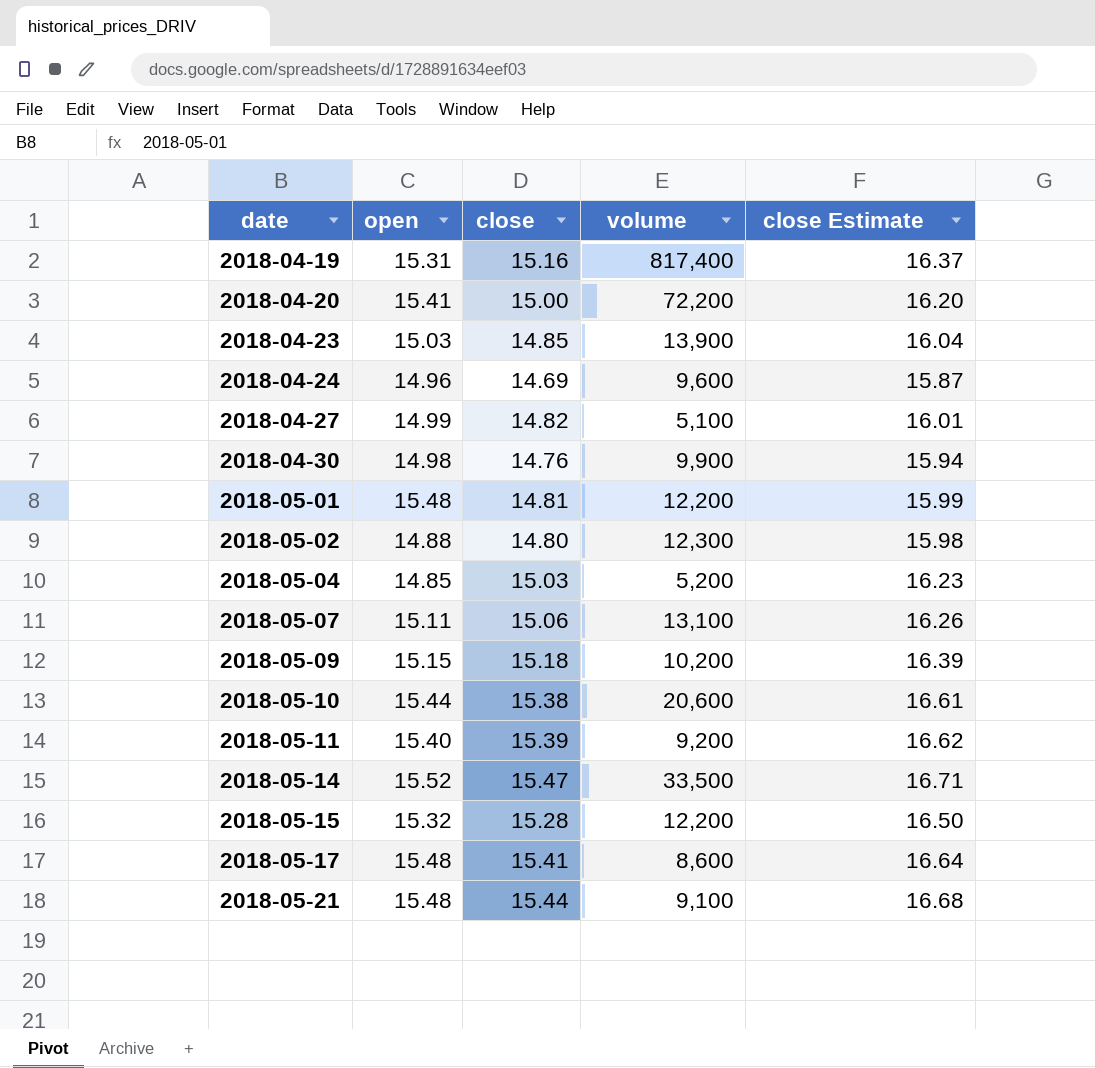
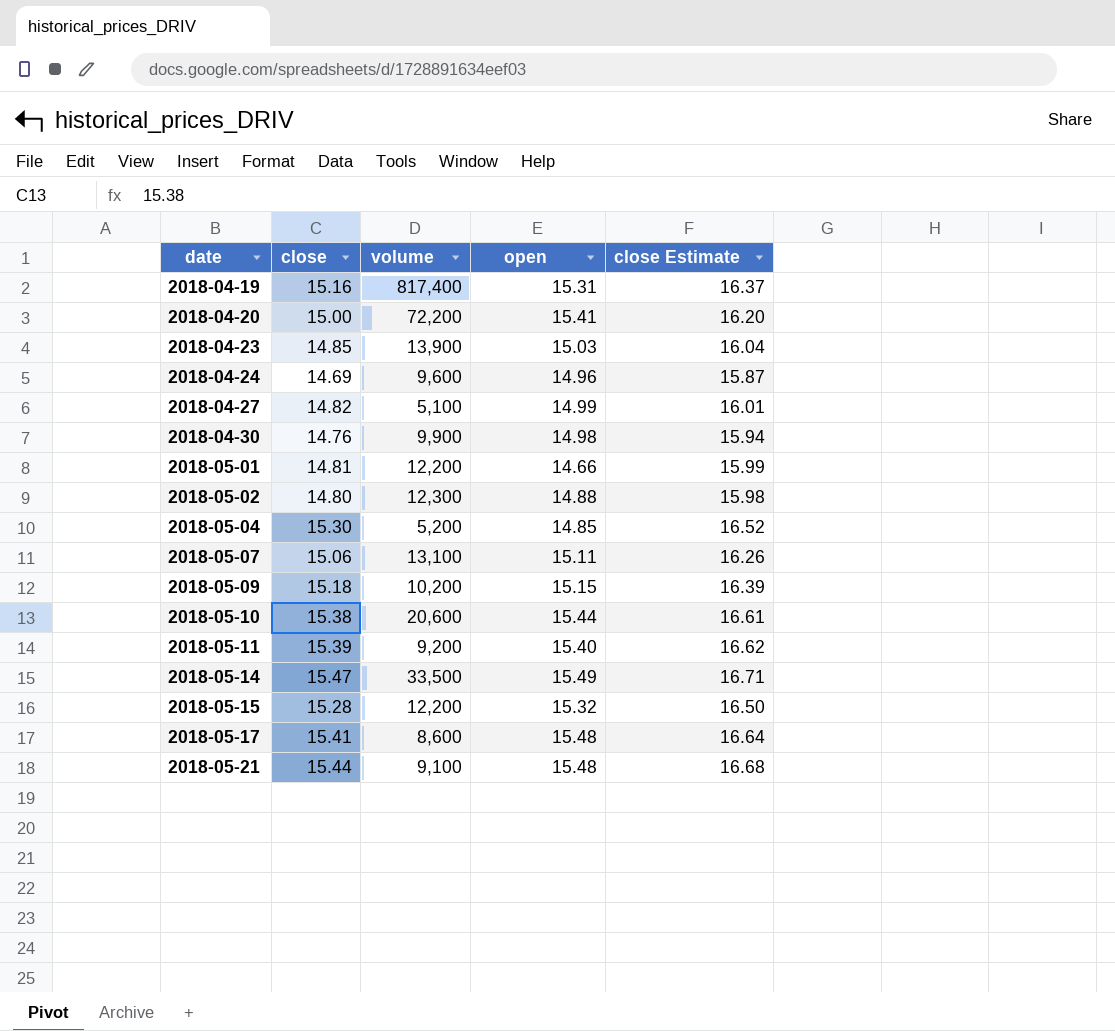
column open | position: 2 -> 4
2018-05-01 | open: 15.48 -> 14.66
2018-05-04 | close: 15.03 -> 15.30
2018-05-04 | close Estimate: 16.23 -> 16.52
2018-05-14 | open: 15.52 -> 15.49

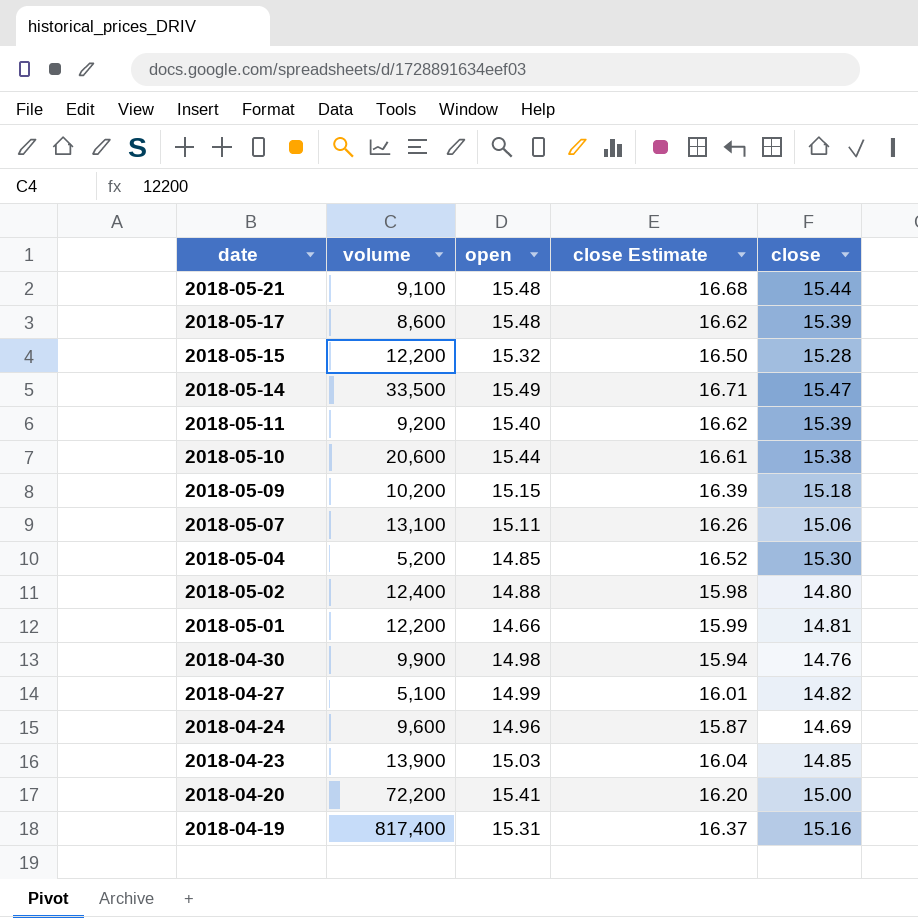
row order: date ascending -> date descending
column close | position: 2 -> 5
2018-05-17 | close Estimate: 16.64 -> 16.62
2018-05-17 | close: 15.41 -> 15.39
2018-05-02 | volume: 12,300 -> 12,400

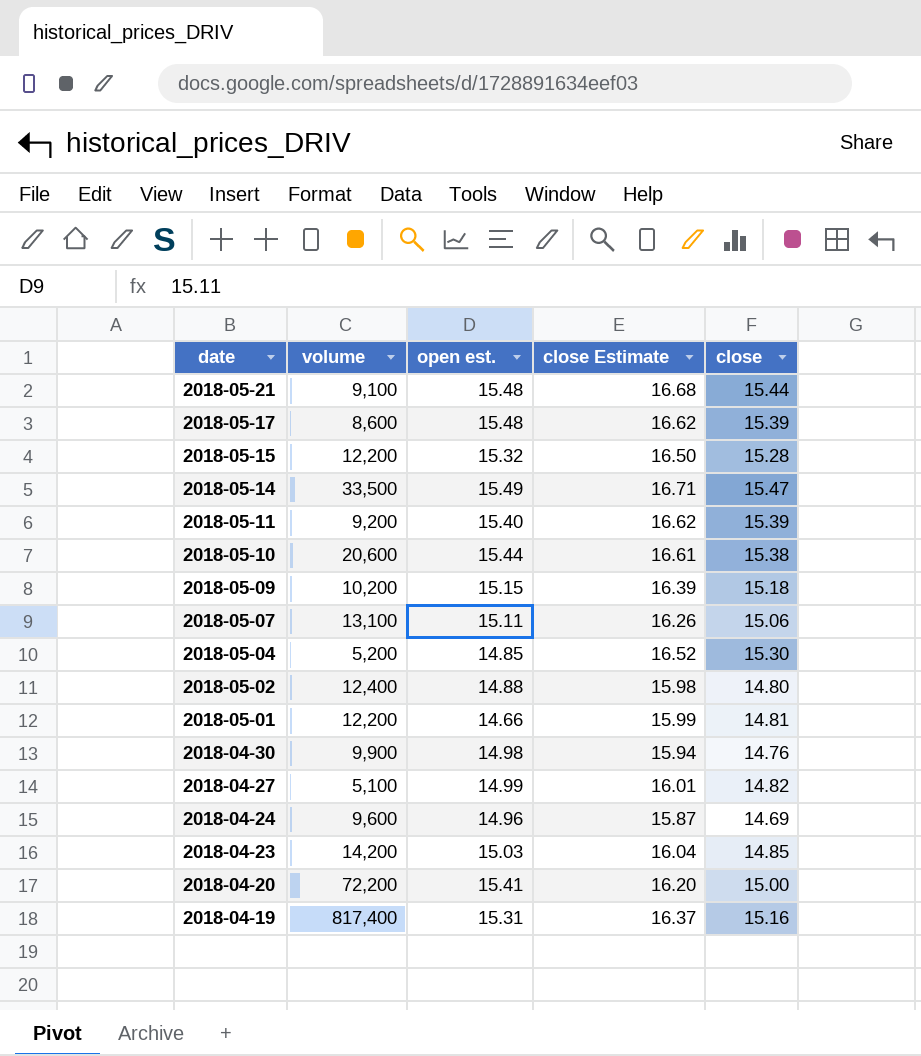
column name: open -> open est.
2018-04-23 | volume: 13,900 -> 14,200

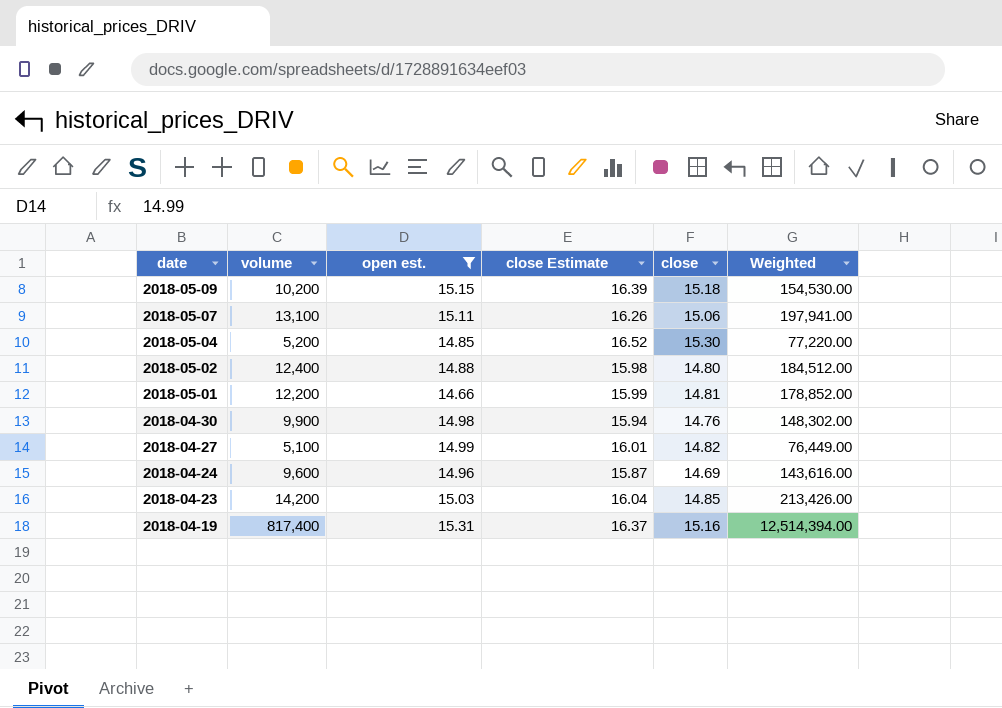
filter: none -> open est. <= 15.31
column Weighted | formula: none -> [volume] * [open est.]

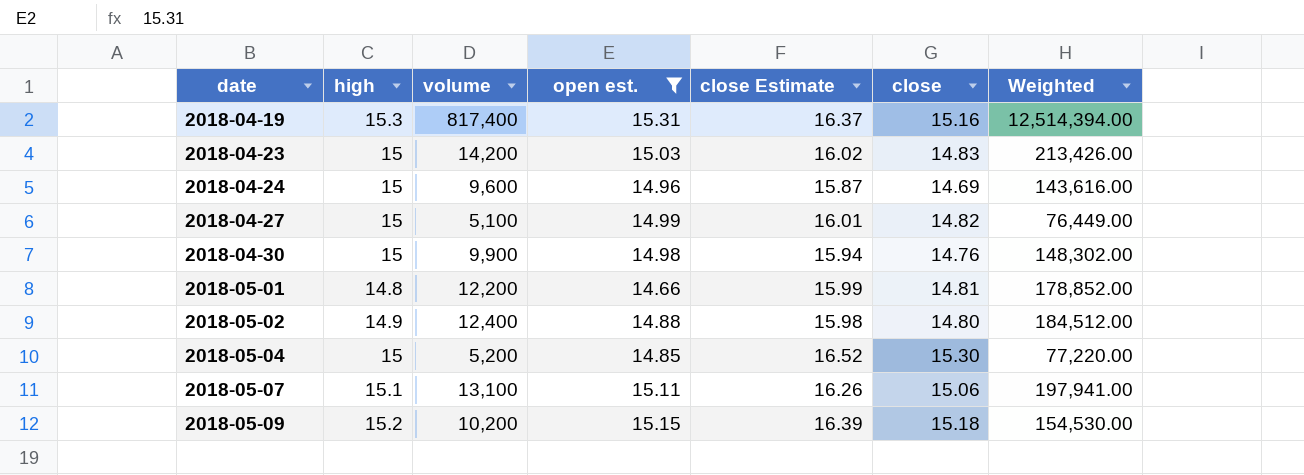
row order: date descending -> date ascending
column high | position: none -> 2
2018-04-23 | close Estimate: 16.04 -> 16.02
2018-04-23 | close: 14.85 -> 14.83

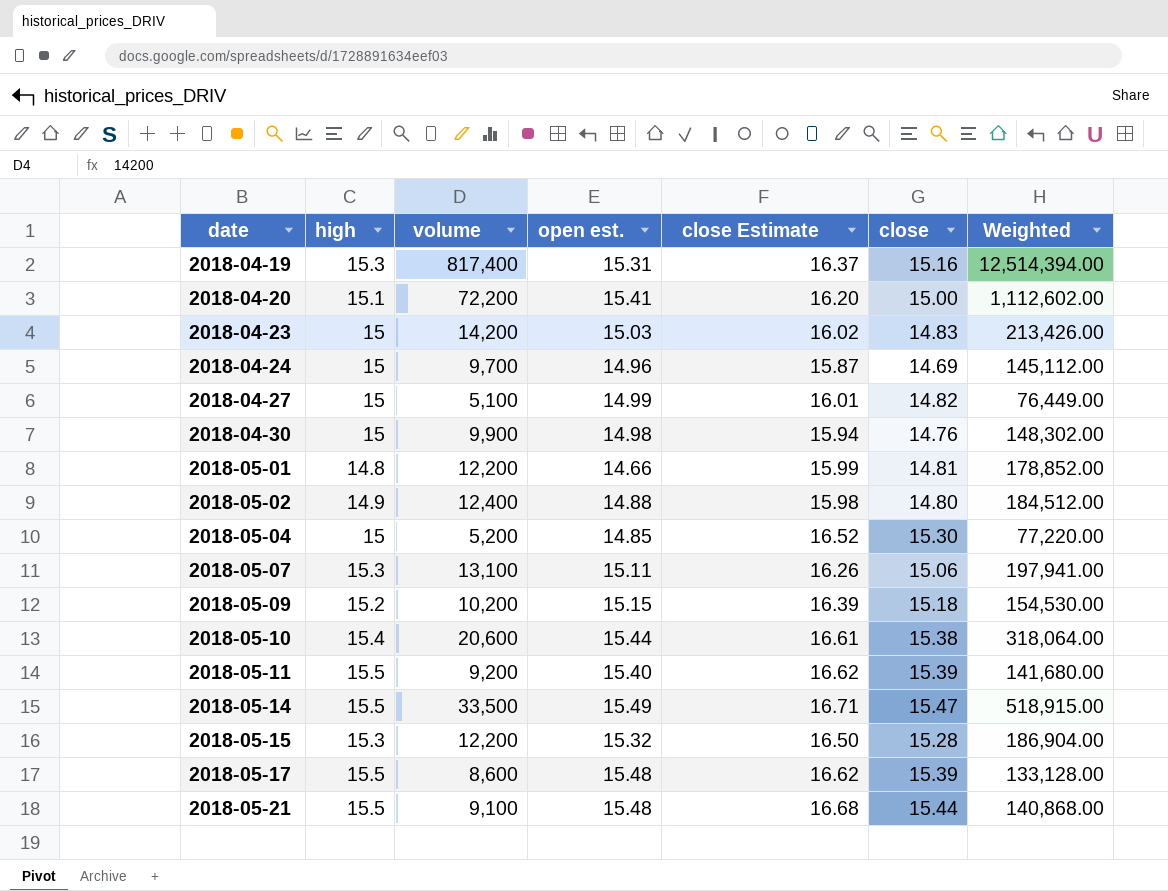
filter: open est. <= 15.31 -> none
2018-04-24 | volume: 9,600 -> 9,700
2018-04-24 | Weighted: 143,616.00 -> 145,112.00
2018-05-07 | high: 15.1 -> 15.3

